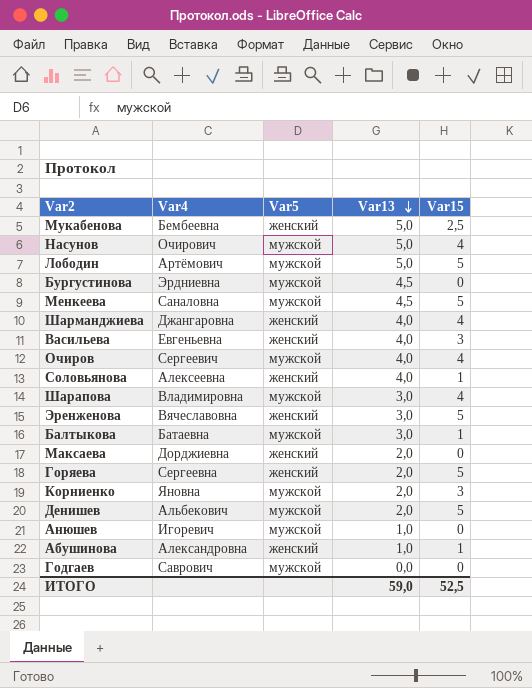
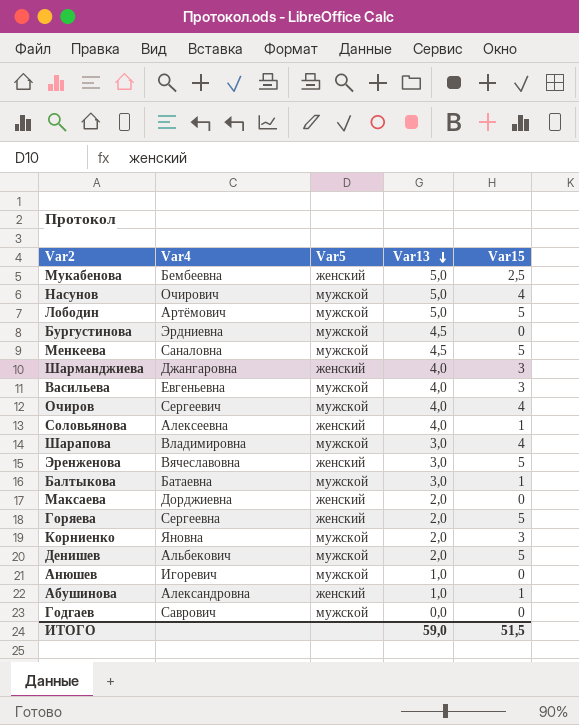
Шарманджиева | Var15: 4 -> 3
Васильева | Var5: женский -> мужской
ИТОГО | Var15: 52,5 -> 51,5

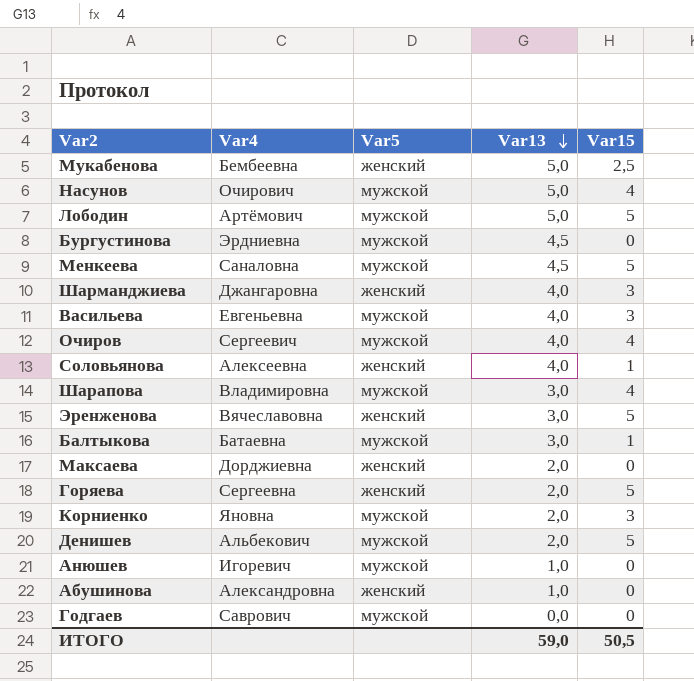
Абушинова | Var15: 1 -> 0
ИТОГО | Var15: 51,5 -> 50,5

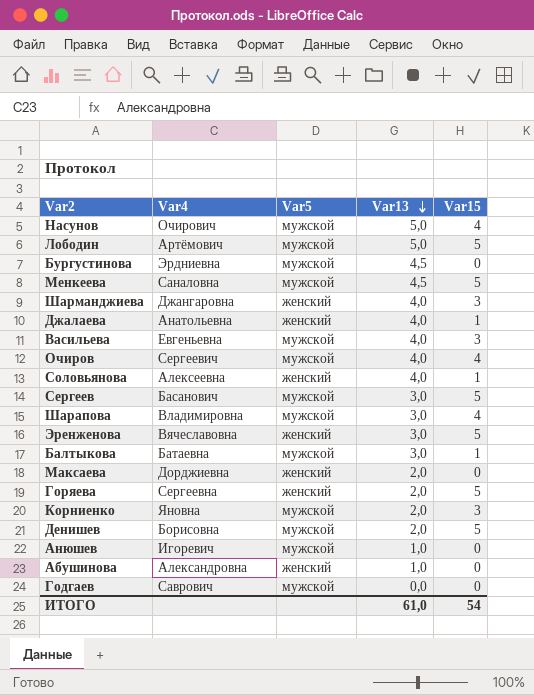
row Мукабенова: Бембеевна | женский | 5,0 | 2,5 -> none
row Джалаева: none -> Анатольевна | женский | 4,0 | 1
row Сергеев: none -> Басанович | мужской | 3,0 | 5
Денишев | Var4: Альбекович -> Борисовна
ИТОГО | Var13: 59,0 -> 61,0
ИТОГО | Var15: 50,5 -> 54

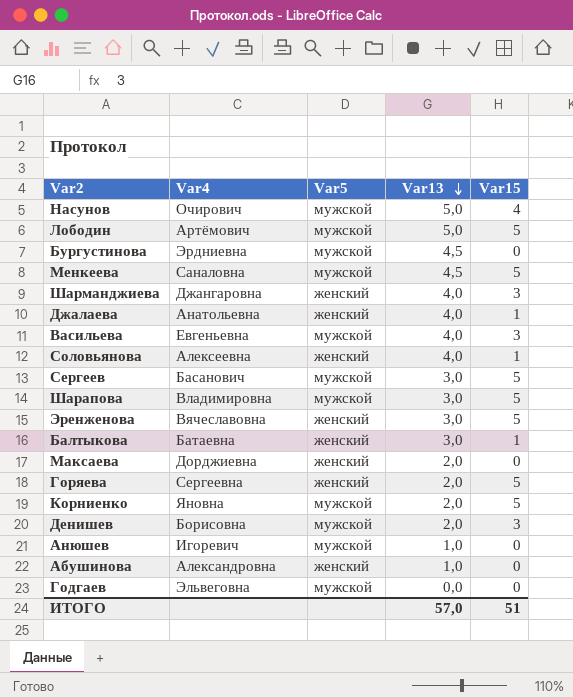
row Очиров: Сергеевич | мужской | 4,0 | 4 -> none
Шарапова | Var15: 4 -> 5
Балтыкова | Var5: мужской -> женский
Корниенко | Var15: 3 -> 5
Денишев | Var15: 5 -> 3
Годгаев | Var4: Саврович -> Эльвеговна
ИТОГО | Var13: 61,0 -> 57,0
ИТОГО | Var15: 54 -> 51

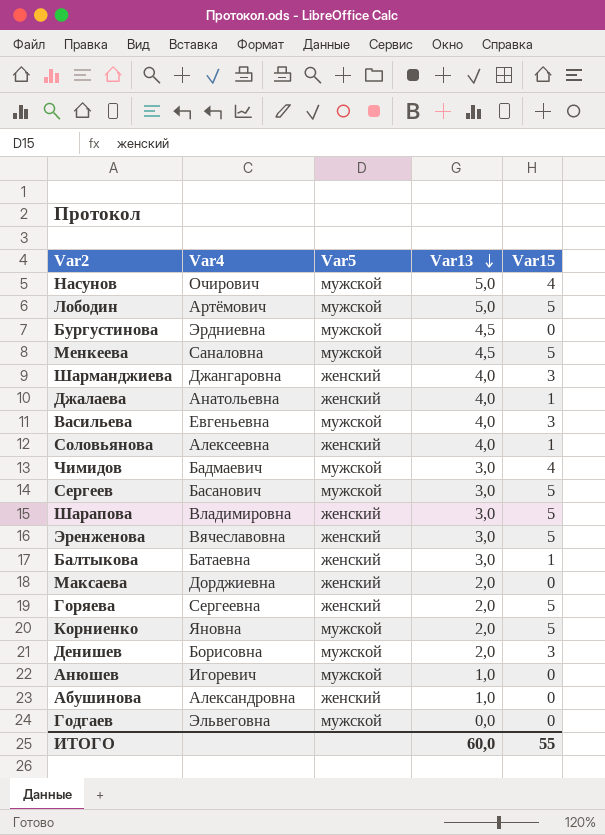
row Чимидов: none -> Бадмаевич | мужской | 3,0 | 4
Шарапова | Var5: мужской -> женский
ИТОГО | Var13: 57,0 -> 60,0
ИТОГО | Var15: 51 -> 55

